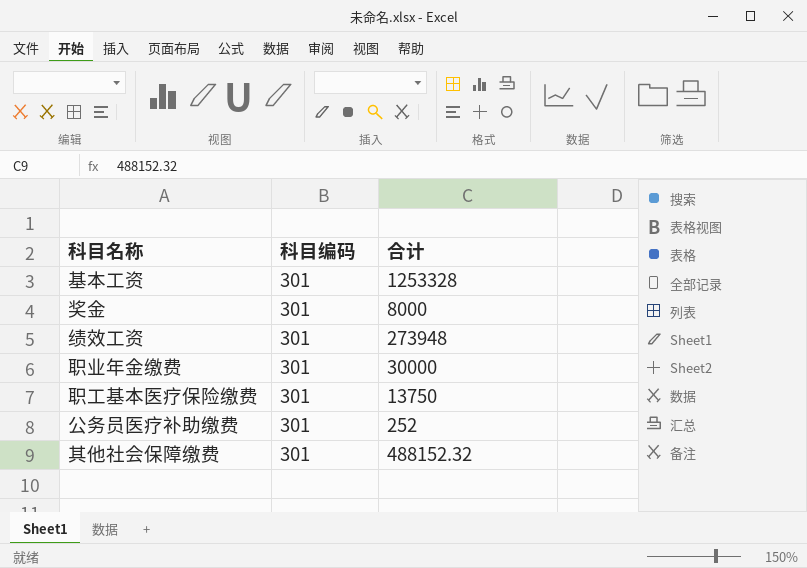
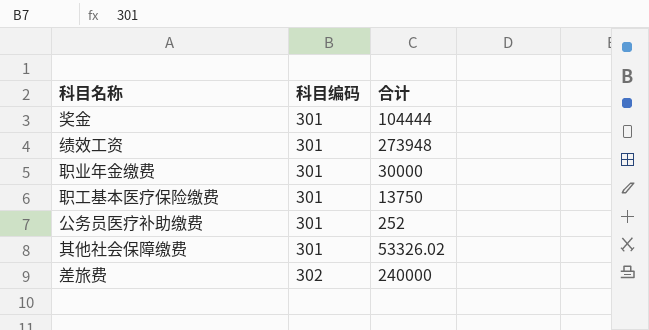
row 基本工资: 301 | 1253328 -> none
奖金 | 合计: 8000 -> 104444
其他社会保障缴费 | 合计: 488152.32 -> 53326.02
row 差旅费: none -> 302 | 240000

